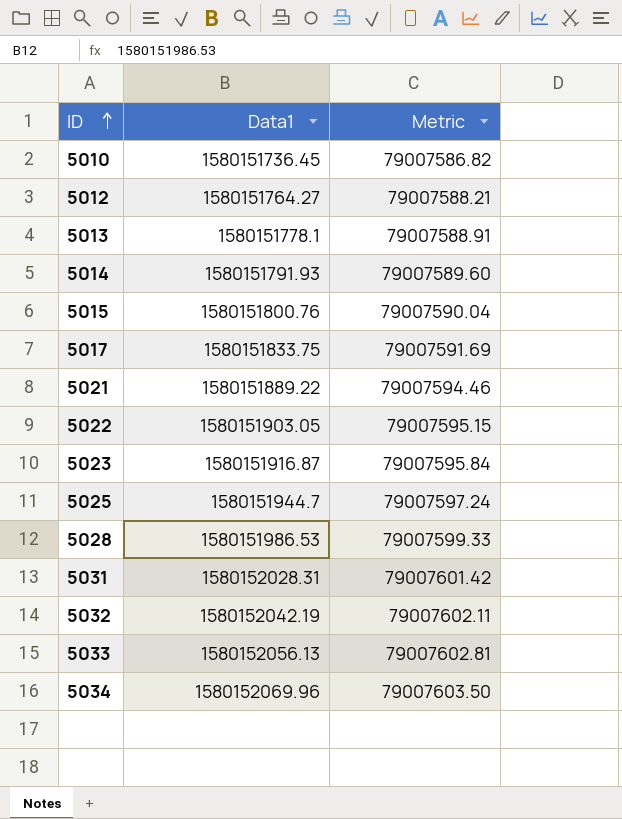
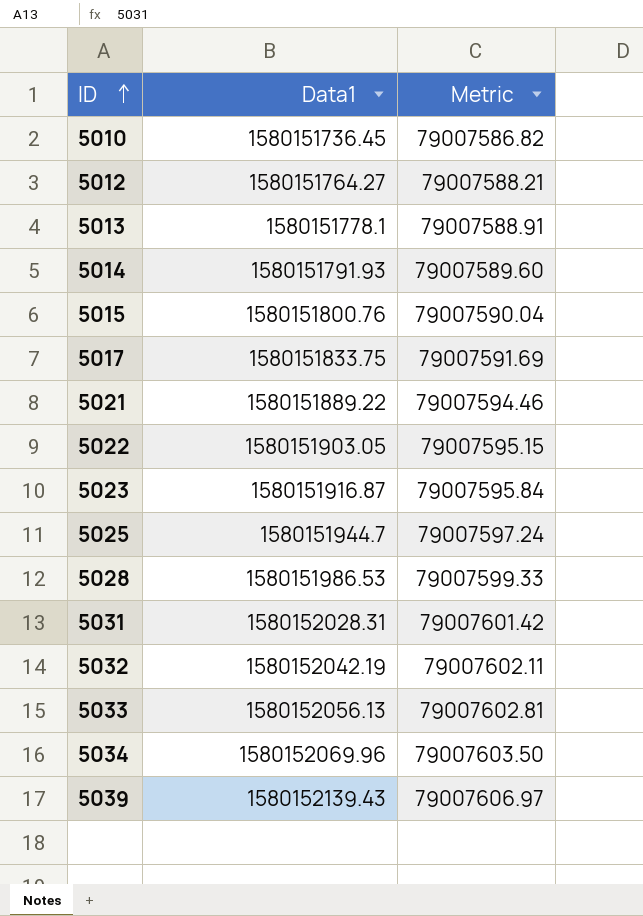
row 5039: none -> 1580152139.43 | 79007606.97

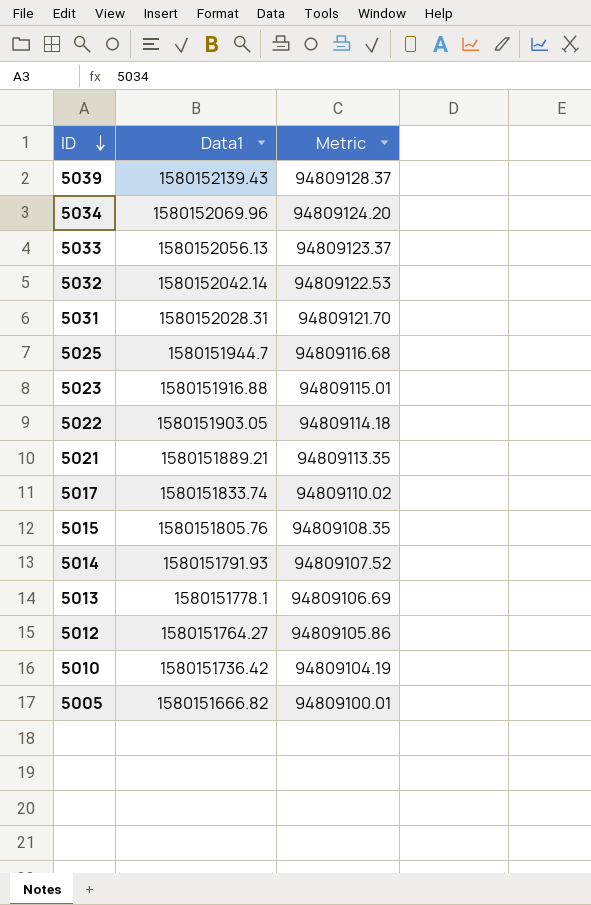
row order: ID ascending -> ID descending
column Metric | formula: [Data1] * 0.05 -> [Data1] * 0.06
row 5028: 1580151986.53 | 79007599.33 -> none
5032 | Data1: 1580152042.19 -> 1580152042.14
5023 | Data1: 1580151916.87 -> 1580151916.88
5021 | Data1: 1580151889.22 -> 1580151889.21
5017 | Data1: 1580151833.75 -> 1580151833.74
5015 | Data1: 1580151800.76 -> 1580151805.76
5010 | Data1: 1580151736.45 -> 1580151736.42
row 5005: none -> 1580151666.82 | 94809100.01

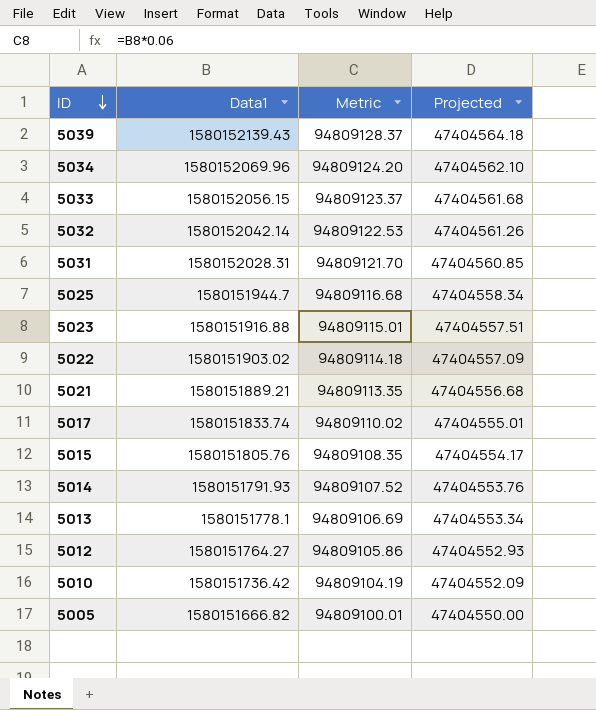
column Projected | formula: none -> [Data1] * 0.03
5033 | Data1: 1580152056.13 -> 1580152056.15
5022 | Data1: 1580151903.05 -> 1580151903.02

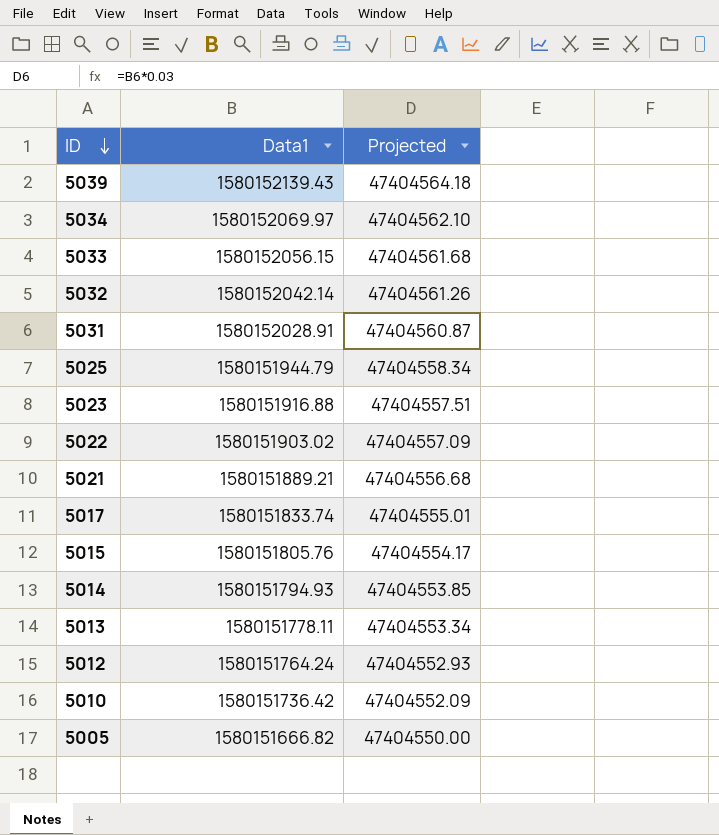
column Metric | formula: [Data1] * 0.06 -> none
5034 | Data1: 1580152069.96 -> 1580152069.97
5031 | Data1: 1580152028.31 -> 1580152028.91
5031 | Projected: 47404560.85 -> 47404560.87
5025 | Data1: 1580151944.7 -> 1580151944.79
5014 | Data1: 1580151791.93 -> 1580151794.93
5014 | Projected: 47404553.76 -> 47404553.85
5013 | Data1: 1580151778.1 -> 1580151778.11
5012 | Data1: 1580151764.27 -> 1580151764.24

